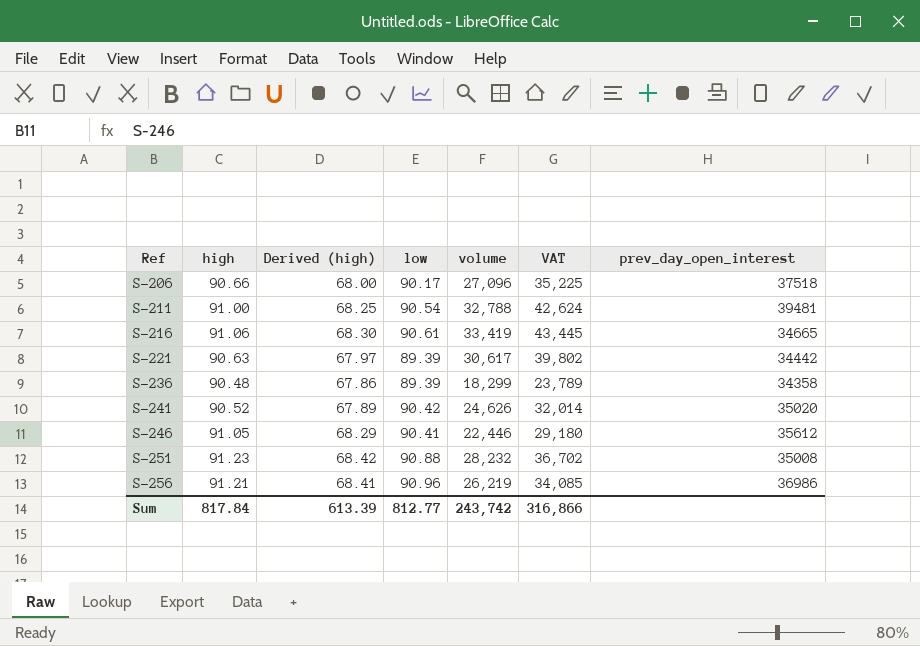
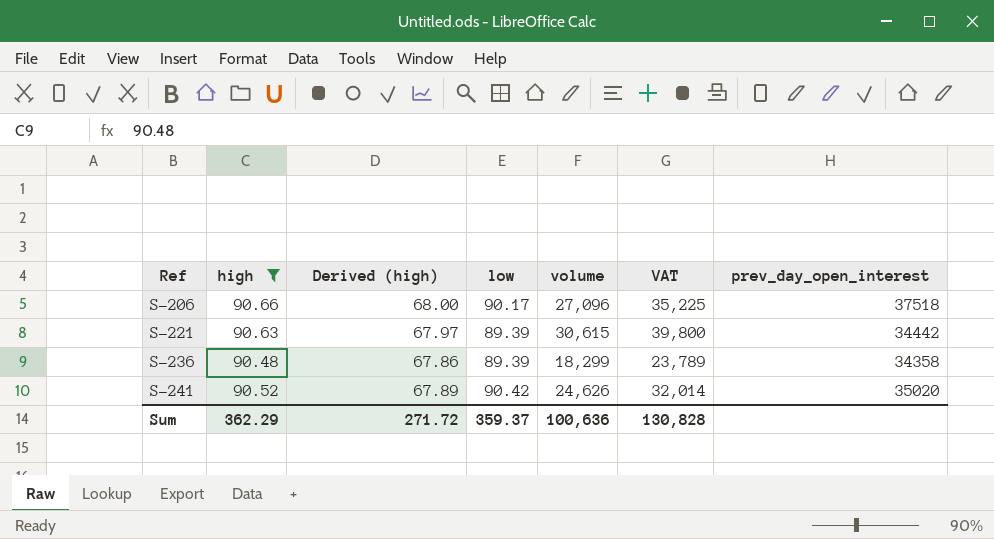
filter: none -> high <= 90.66
S-221 | volume: 30,617 -> 30,615
S-221 | VAT: 39,802 -> 39,800
Sum | high: 817.84 -> 362.29
Sum | Derived (high): 613.39 -> 271.72
Sum | low: 812.77 -> 359.37
Sum | volume: 243,742 -> 100,636
Sum | VAT: 316,866 -> 130,828

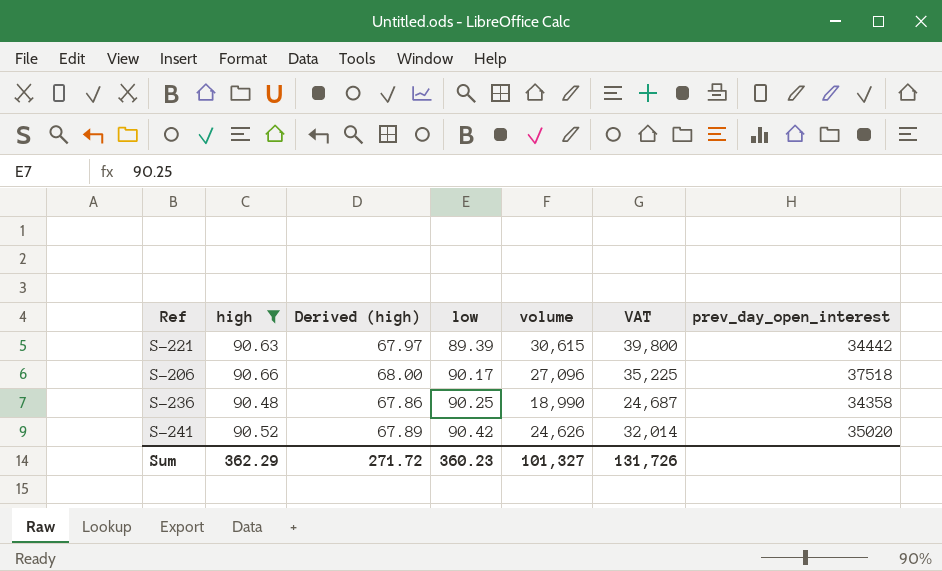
row order: Ref ascending -> low ascending
S-236 | low: 89.39 -> 90.25
S-236 | volume: 18,299 -> 18,990
S-236 | VAT: 23,789 -> 24,687
Sum | low: 359.37 -> 360.23
Sum | volume: 100,636 -> 101,327
Sum | VAT: 130,828 -> 131,726

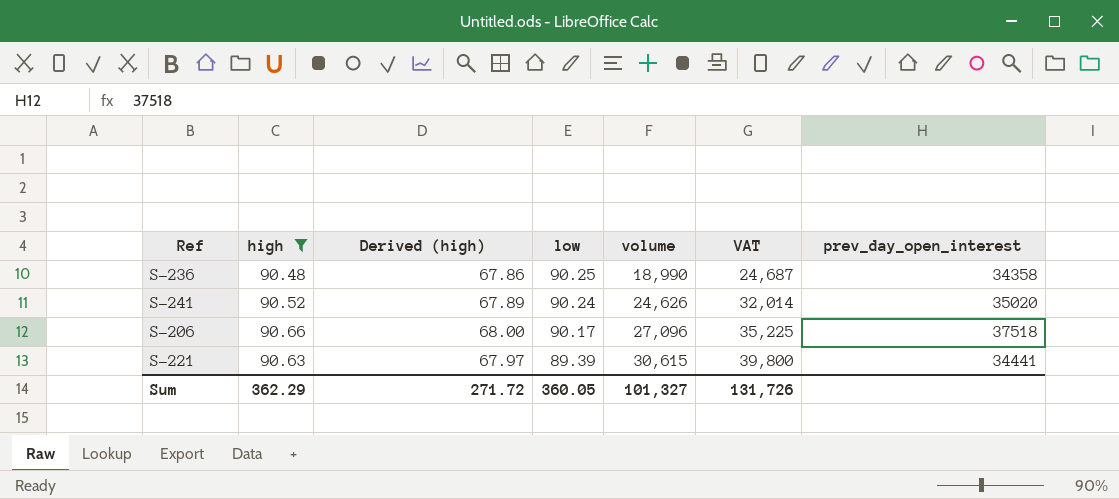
row order: low ascending -> low descending
S-241 | low: 90.42 -> 90.24
S-221 | prev_day_open_interest: 34442 -> 34441
Sum | low: 360.23 -> 360.05

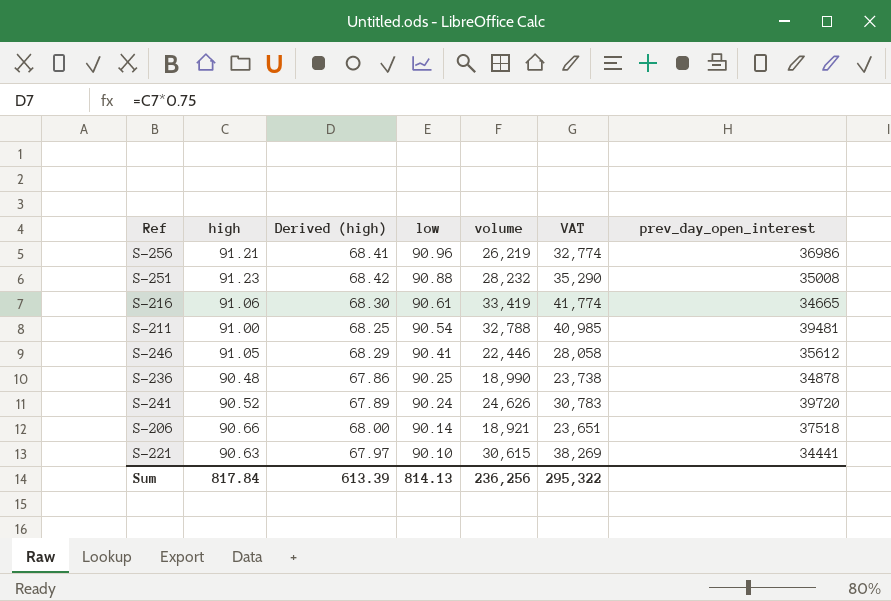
filter: high <= 90.66 -> none
column VAT | formula: [volume] * 1.3 -> [volume] * 1.25
S-236 | prev_day_open_interest: 34358 -> 34878
S-241 | prev_day_open_interest: 35020 -> 39720
S-206 | low: 90.17 -> 90.14
S-206 | volume: 27,096 -> 18,921
S-221 | low: 89.39 -> 90.10
Sum | high: 362.29 -> 817.84
Sum | Derived (high): 271.72 -> 613.39
Sum | low: 360.05 -> 814.13
Sum | volume: 101,327 -> 236,256
Sum | VAT: 131,726 -> 295,322

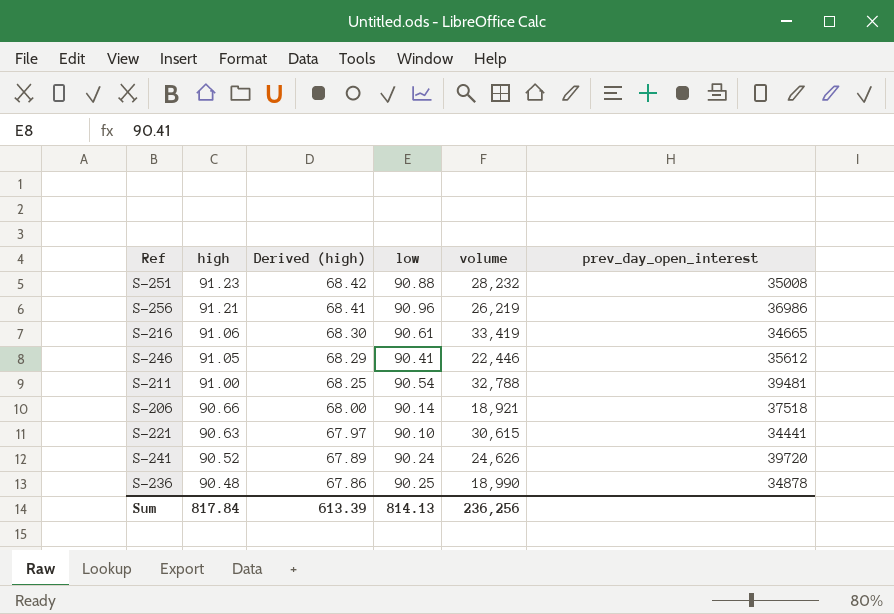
row order: low descending -> high descending
column VAT | formula: [volume] * 1.25 -> none

